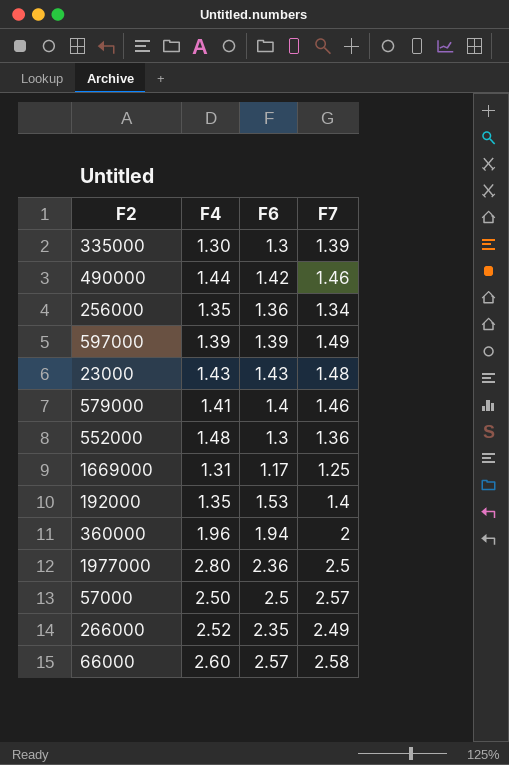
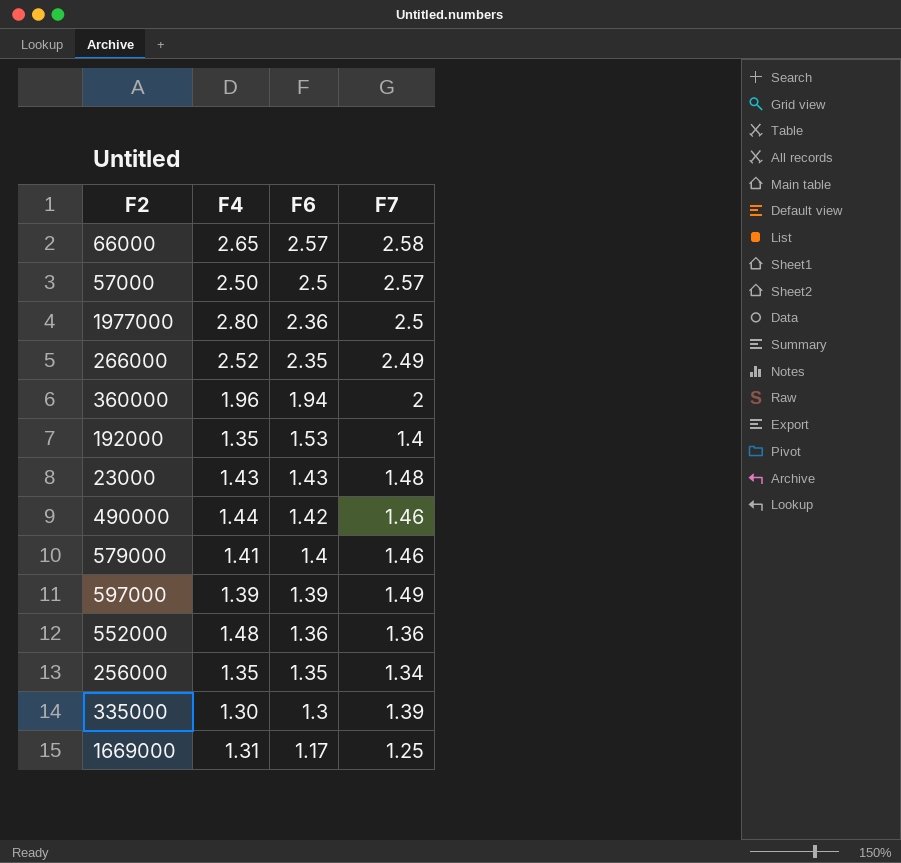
row order: none -> F6 descending
66000 | F4: 2.60 -> 2.65
552000 | F6: 1.3 -> 1.36
256000 | F6: 1.36 -> 1.35

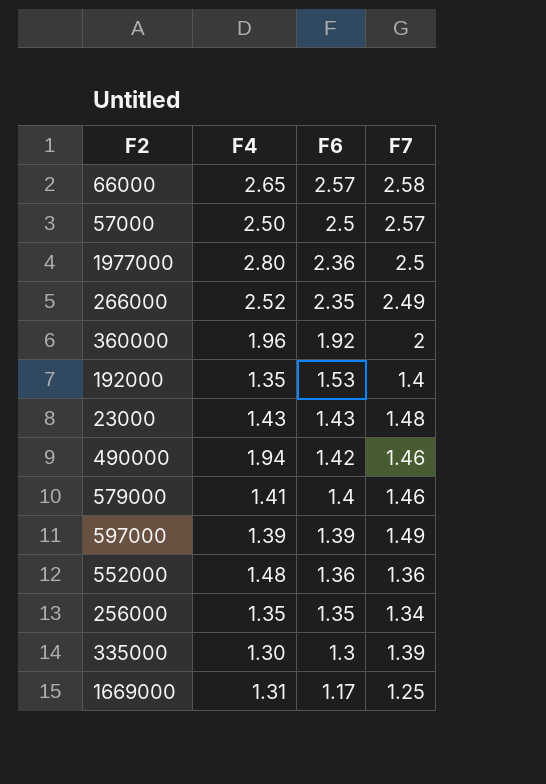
360000 | F6: 1.94 -> 1.92
490000 | F4: 1.44 -> 1.94

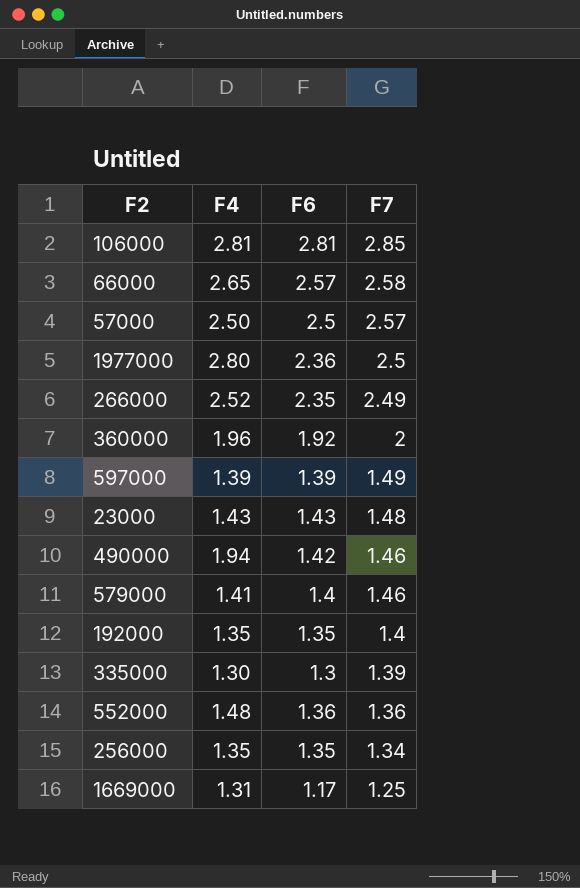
row order: F6 descending -> F7 descending
row 106000: none -> 2.81 | 2.81 | 2.85
192000 | F6: 1.53 -> 1.35

